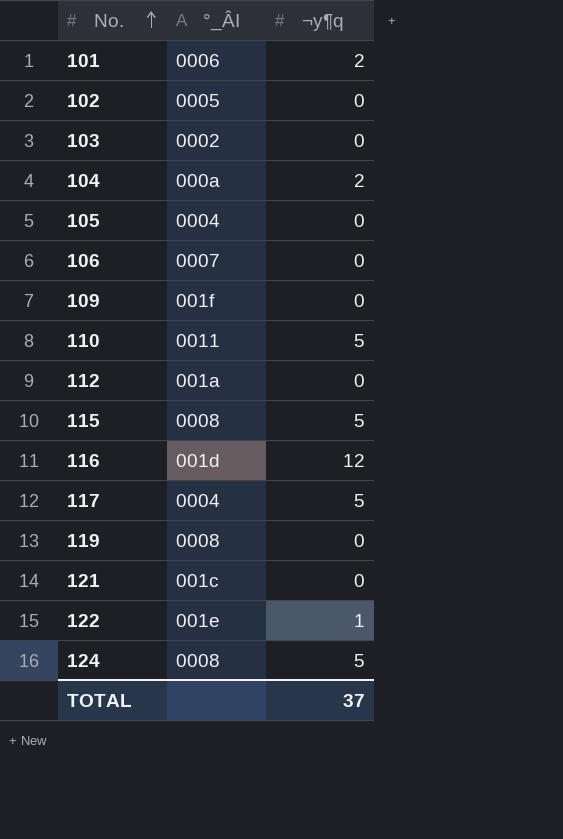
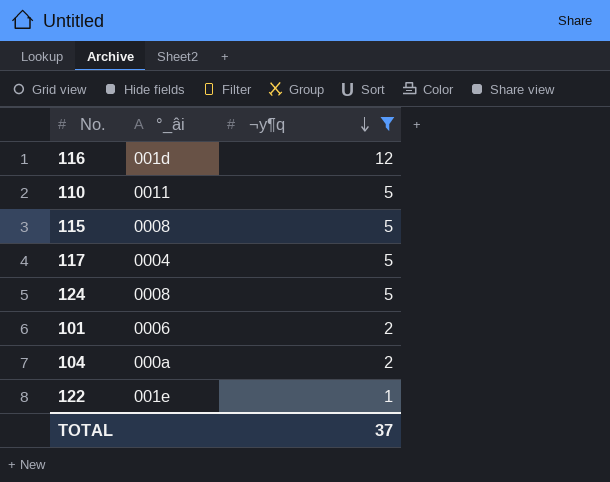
filter: none -> ¬y¶q != 0
row order: No. ascending -> ¬y¶q descending
column name: °_ÂI -> °_âi

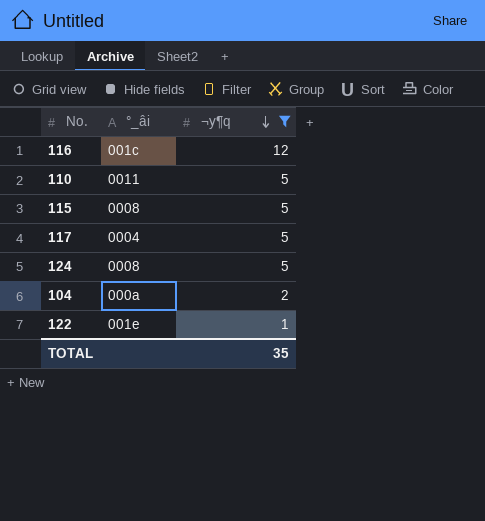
row 101: 0006 | 2 -> none
116 | °_âi: 001d -> 001c
TOTAL | ¬y¶q: 37 -> 35

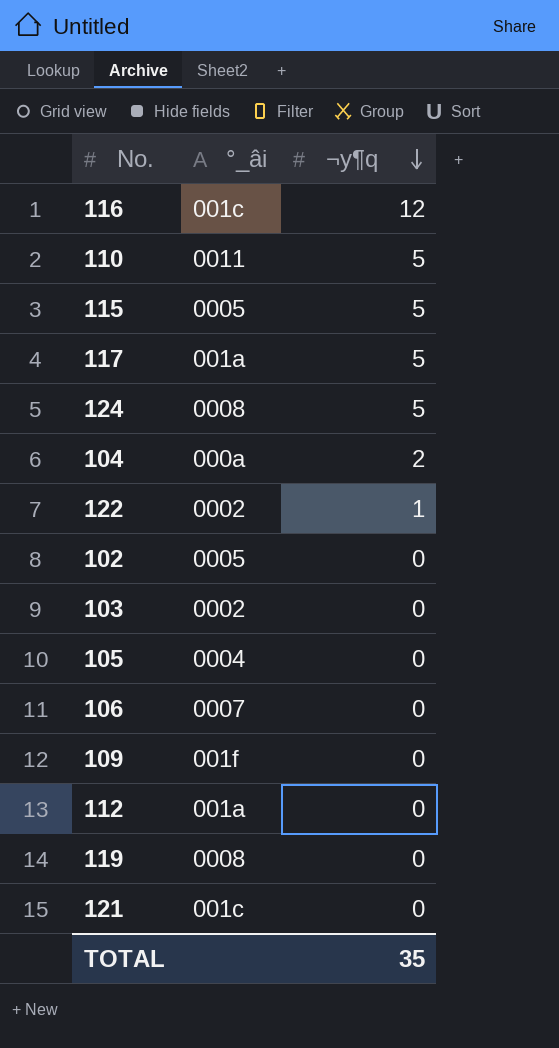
filter: ¬y¶q != 0 -> none
115 | °_âi: 0008 -> 0005
117 | °_âi: 0004 -> 001a
122 | °_âi: 001e -> 0002

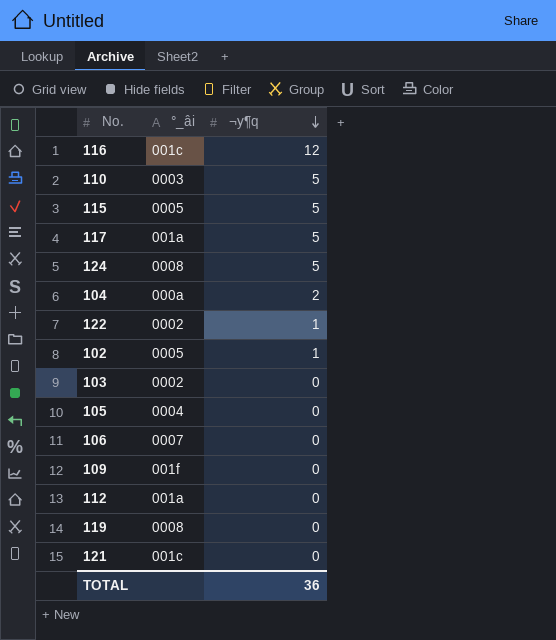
110 | °_âi: 0011 -> 0003
102 | ¬y¶q: 0 -> 1
TOTAL | ¬y¶q: 35 -> 36

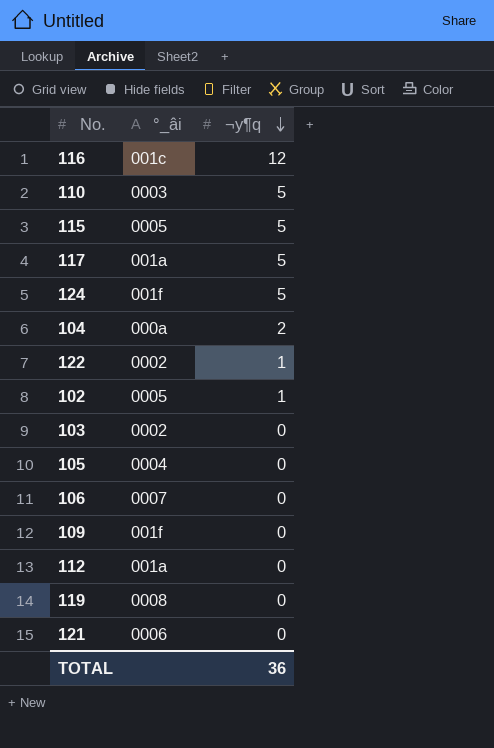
124 | °_âi: 0008 -> 001f
121 | °_âi: 001c -> 0006

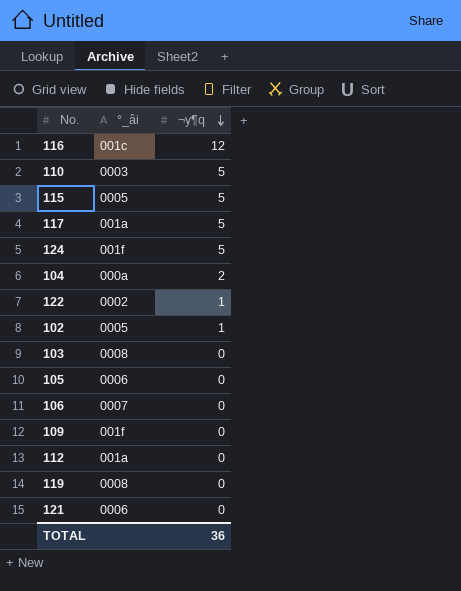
103 | °_âi: 0002 -> 0008
105 | °_âi: 0004 -> 0006

